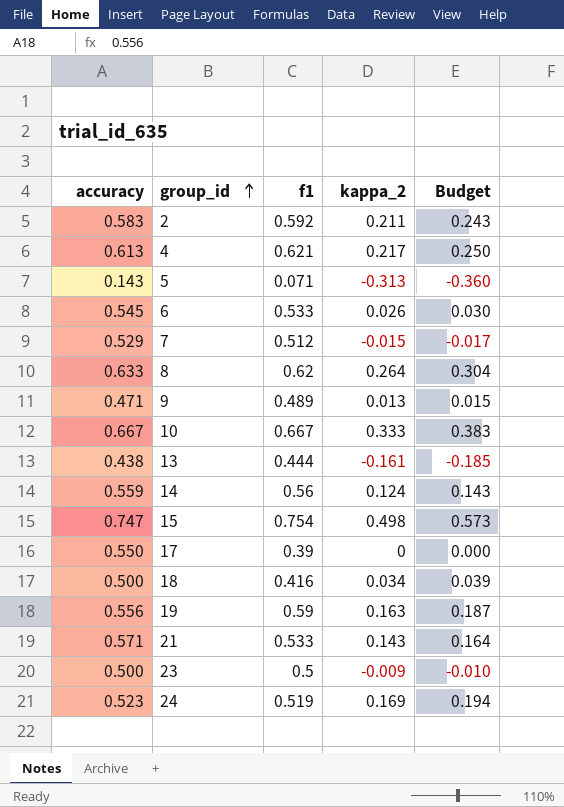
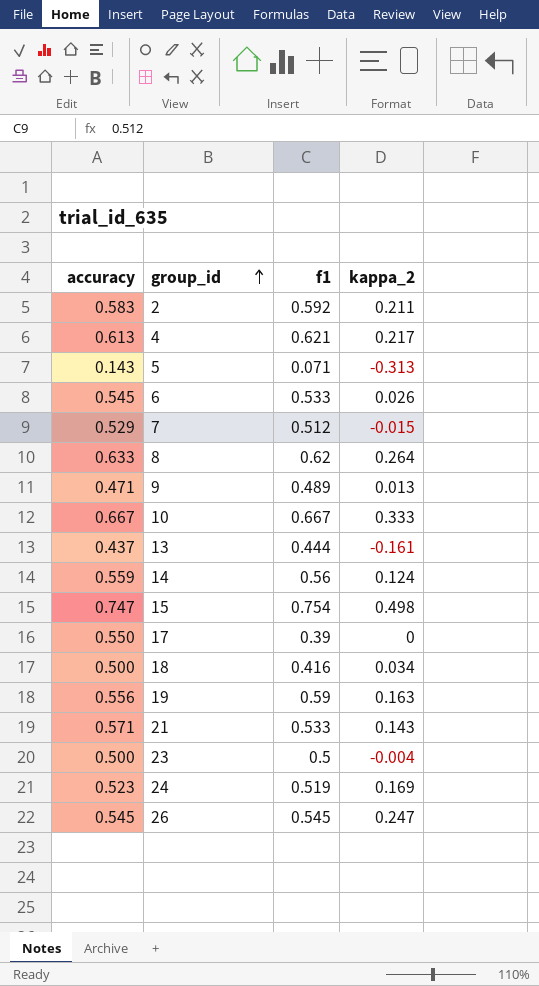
column Budget | formula: [kappa_2] * 1.15 -> none
13 | accuracy: 0.438 -> 0.437
23 | kappa_2: -0.009 -> -0.004
row 26: none -> 0.545 | 0.545 | 0.247

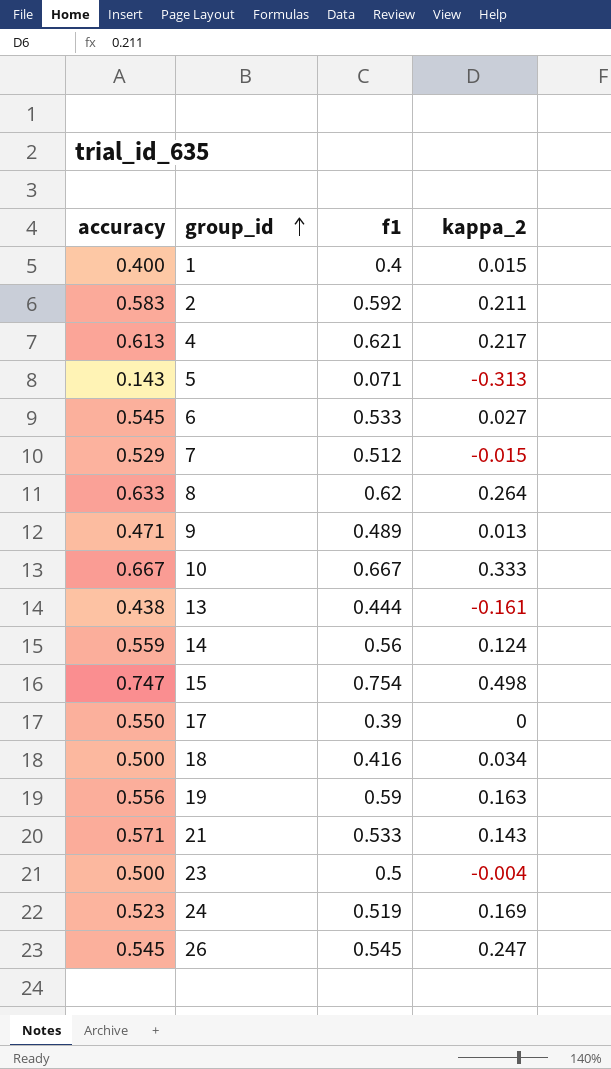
row 1: none -> 0.400 | 0.4 | 0.015
6 | kappa_2: 0.026 -> 0.027
13 | accuracy: 0.437 -> 0.438

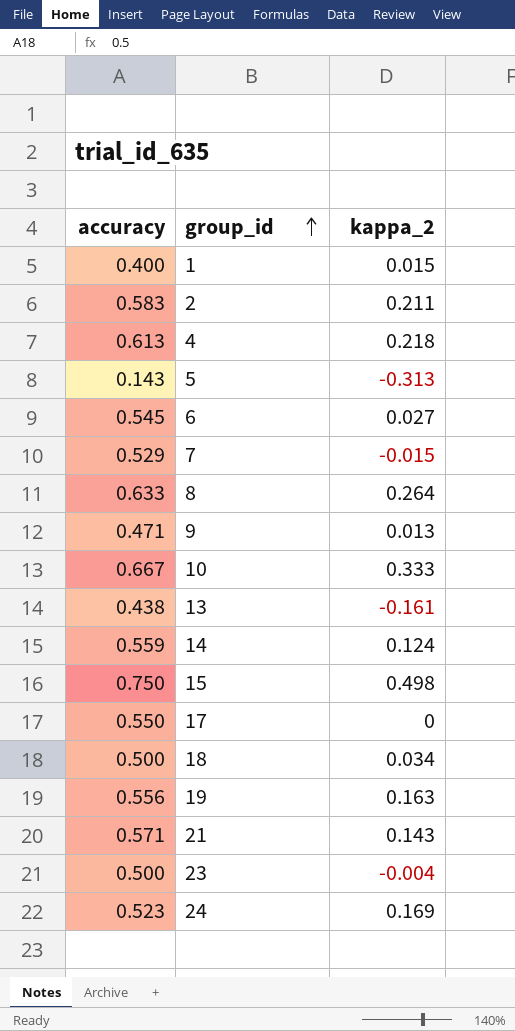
column f1 | position: 3 -> none
row 26: 0.545 | 0.545 | 0.247 -> none
4 | kappa_2: 0.217 -> 0.218
15 | accuracy: 0.747 -> 0.750

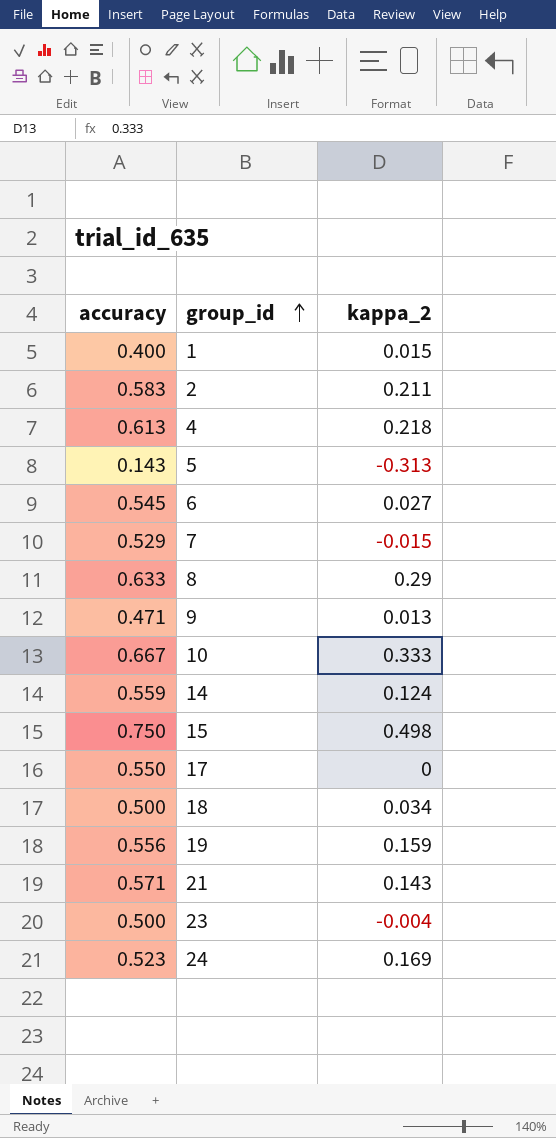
row 13: 0.438 | -0.161 -> none
8 | kappa_2: 0.264 -> 0.29
19 | kappa_2: 0.163 -> 0.159

